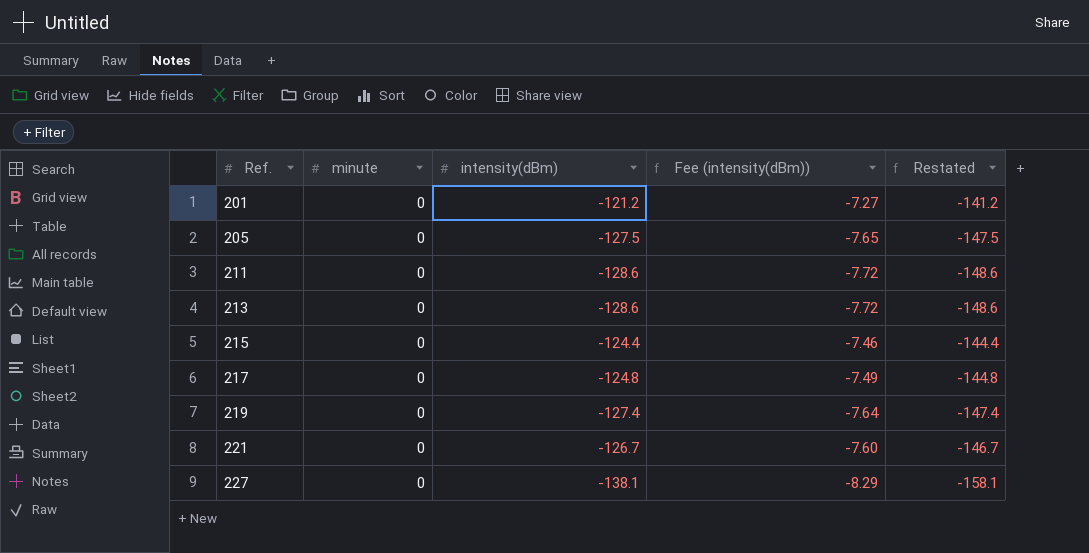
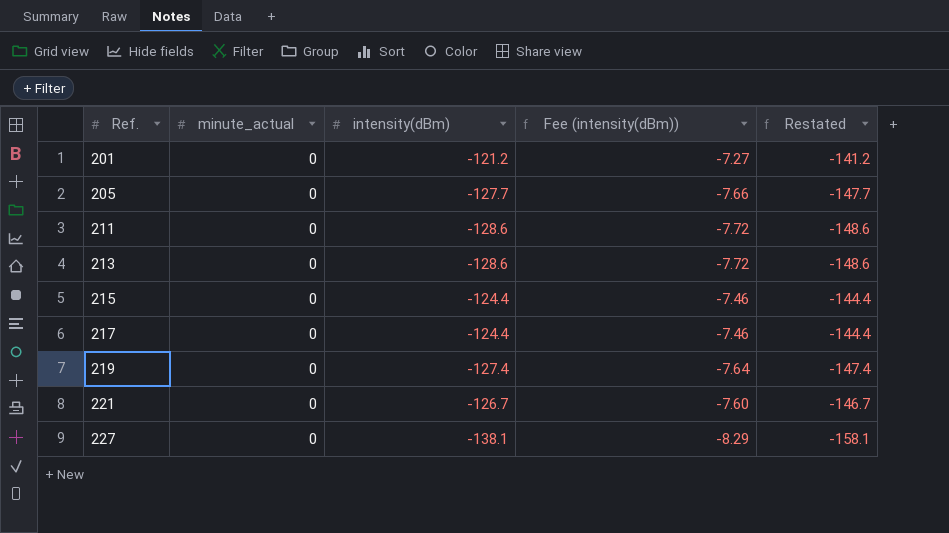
column name: minute -> minute_actual
205 | intensity(dBm): -127.5 -> -127.7
205 | Fee (intensity(dBm)): -7.65 -> -7.66
205 | Restated: -147.5 -> -147.7
217 | intensity(dBm): -124.8 -> -124.4
217 | Fee (intensity(dBm)): -7.49 -> -7.46
217 | Restated: -144.8 -> -144.4

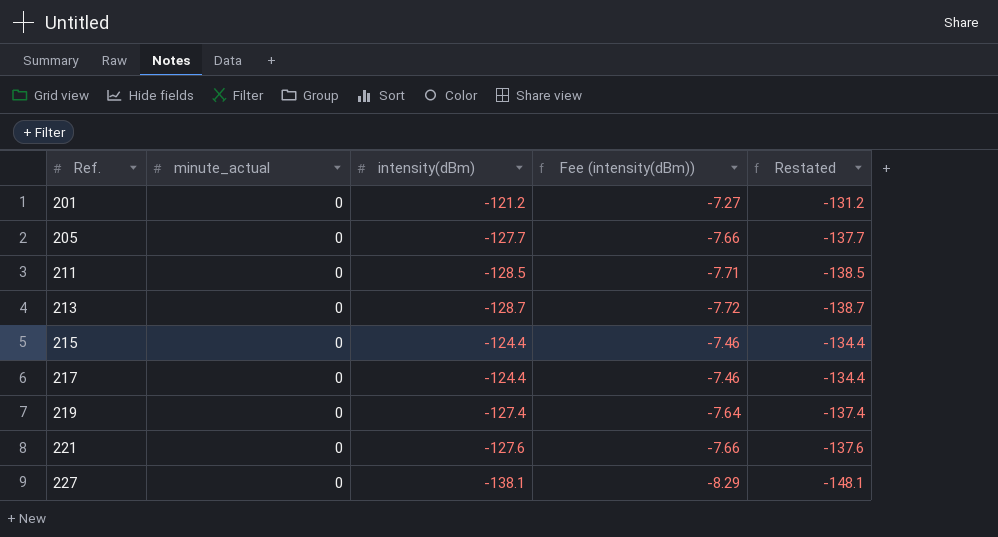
column Restated | formula: [intensity(dBm)] - 20 -> [intensity(dBm)] - 10
211 | intensity(dBm): -128.6 -> -128.5
211 | Fee (intensity(dBm)): -7.72 -> -7.71
213 | intensity(dBm): -128.6 -> -128.7
221 | intensity(dBm): -126.7 -> -127.6
221 | Fee (intensity(dBm)): -7.60 -> -7.66

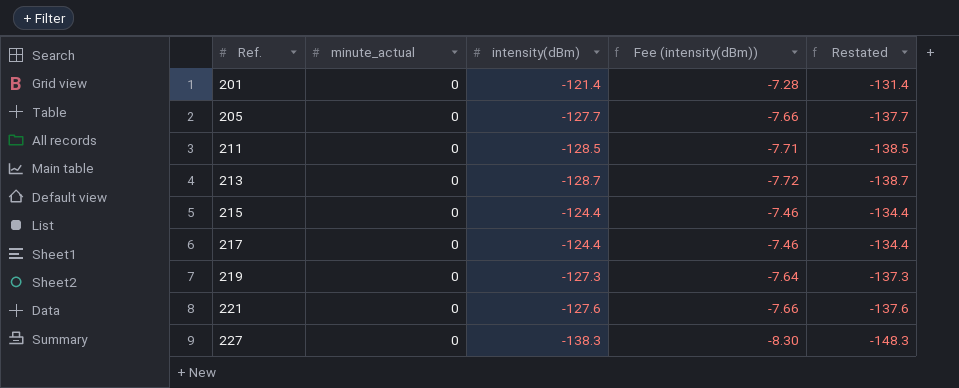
201 | intensity(dBm): -121.2 -> -121.4
201 | Fee (intensity(dBm)): -7.27 -> -7.28
201 | Restated: -131.2 -> -131.4
219 | intensity(dBm): -127.4 -> -127.3
219 | Restated: -137.4 -> -137.3
227 | intensity(dBm): -138.1 -> -138.3
227 | Fee (intensity(dBm)): -8.29 -> -8.30
227 | Restated: -148.1 -> -148.3

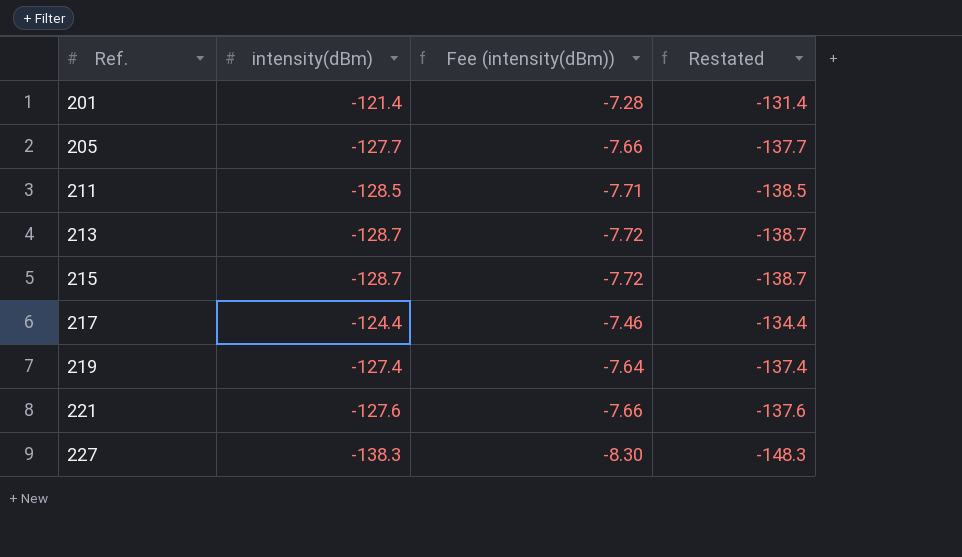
column minute_actual | position: 2 -> none
215 | intensity(dBm): -124.4 -> -128.7
215 | Fee (intensity(dBm)): -7.46 -> -7.72
215 | Restated: -134.4 -> -138.7
219 | intensity(dBm): -127.3 -> -127.4
219 | Restated: -137.3 -> -137.4

